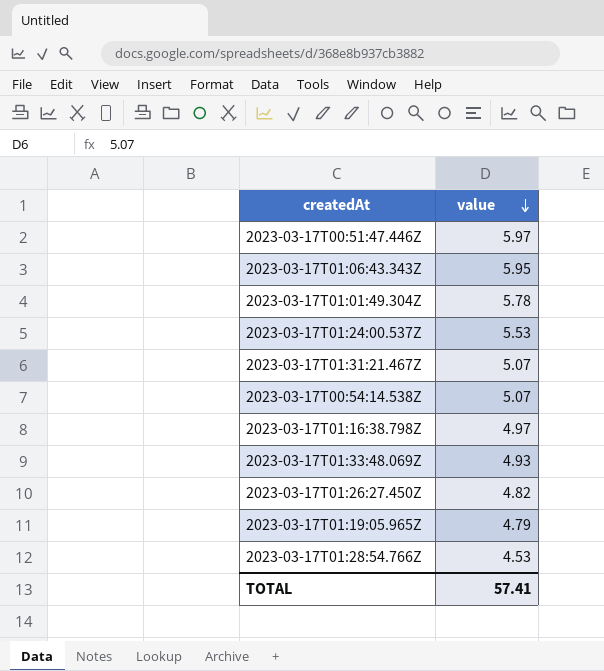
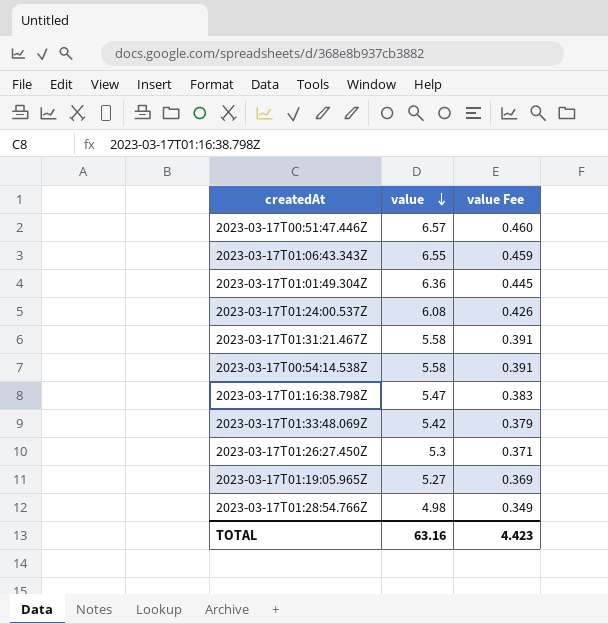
column value Fee | formula: none -> [value] * 0.07
2023-03-17T00:51:47.446Z | value: 5.97 -> 6.57
2023-03-17T01:06:43.343Z | value: 5.95 -> 6.55
2023-03-17T01:01:49.304Z | value: 5.78 -> 6.36
2023-03-17T01:24:00.537Z | value: 5.53 -> 6.08
2023-03-17T01:31:21.467Z | value: 5.07 -> 5.58
2023-03-17T00:54:14.538Z | value: 5.07 -> 5.58
2023-03-17T01:16:38.798Z | value: 4.97 -> 5.47
2023-03-17T01:33:48.069Z | value: 4.93 -> 5.42
2023-03-17T01:26:27.450Z | value: 4.82 -> 5.3
2023-03-17T01:19:05.965Z | value: 4.79 -> 5.27
2023-03-17T01:28:54.766Z | value: 4.53 -> 4.98
TOTAL | value: 57.41 -> 63.16

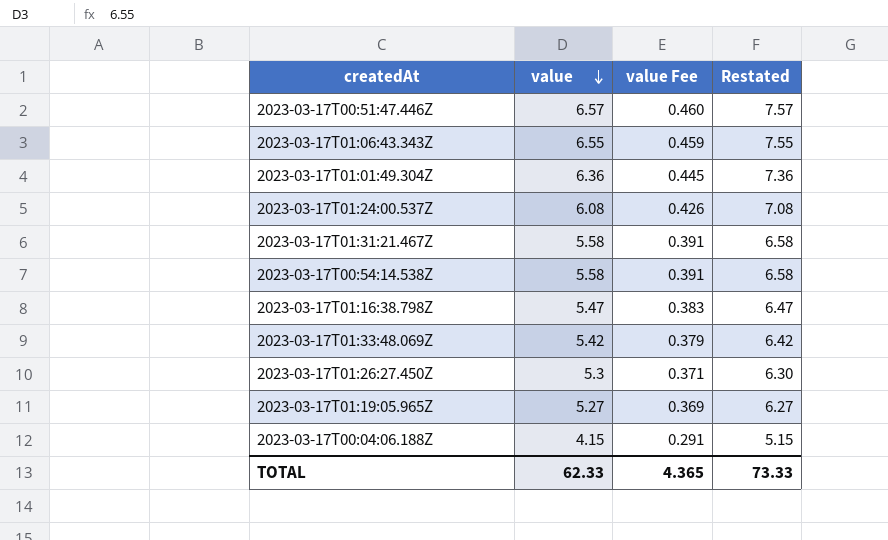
column Restated | formula: none -> [value] + 1
row 2023-03-17T01:28:54.766Z: 4.98 | 0.349 -> none
row 2023-03-17T00:04:06.188Z: none -> 4.15 | 0.291 | 5.15
TOTAL | value: 63.16 -> 62.33
TOTAL | value Fee: 4.423 -> 4.365

